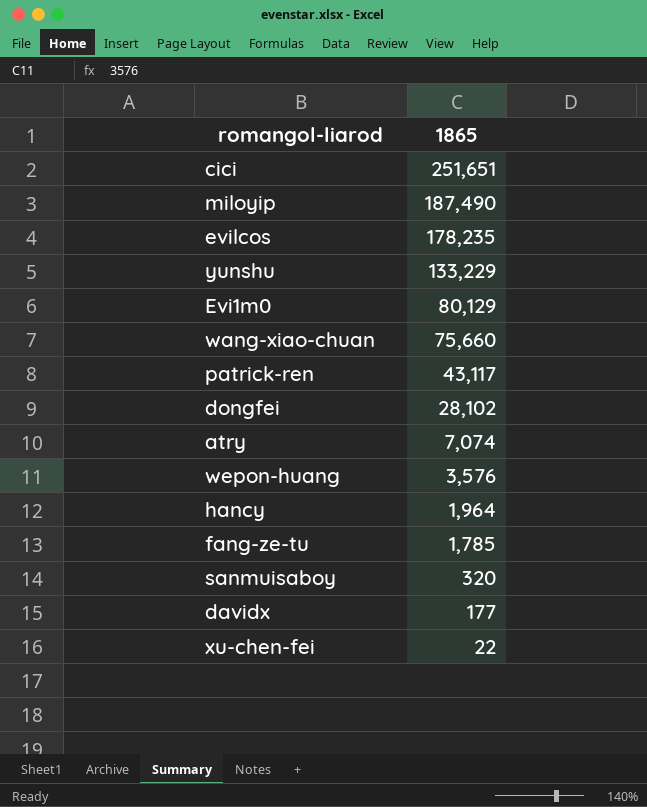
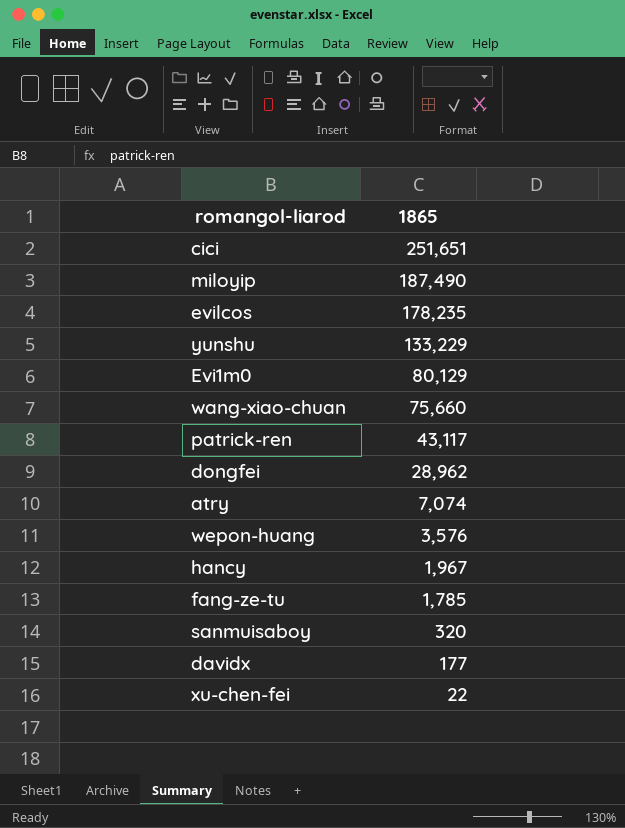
dongfei | 1865: 28,102 -> 28,962
hancy | 1865: 1,964 -> 1,967

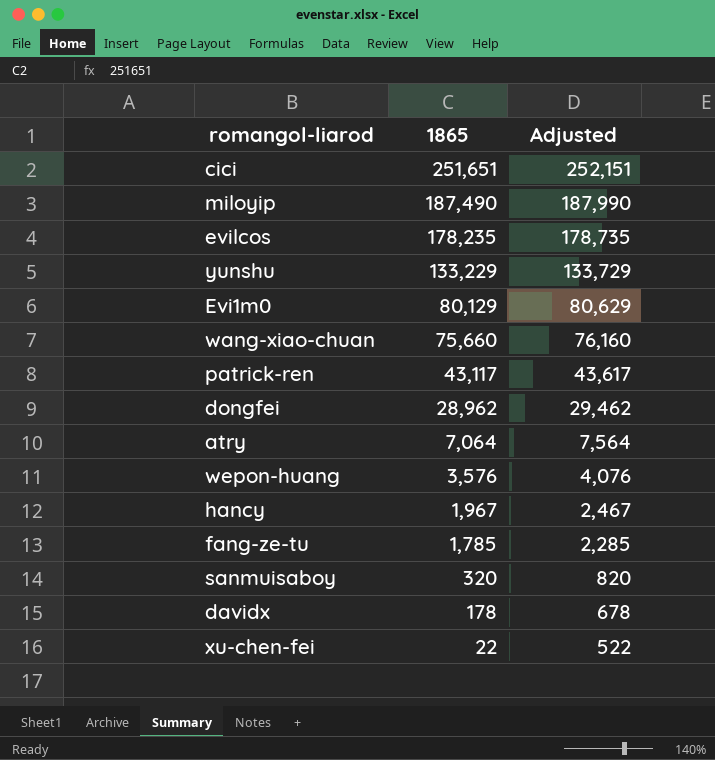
column Adjusted | formula: none -> [1865] + 500
atry | 1865: 7,074 -> 7,064
davidx | 1865: 177 -> 178

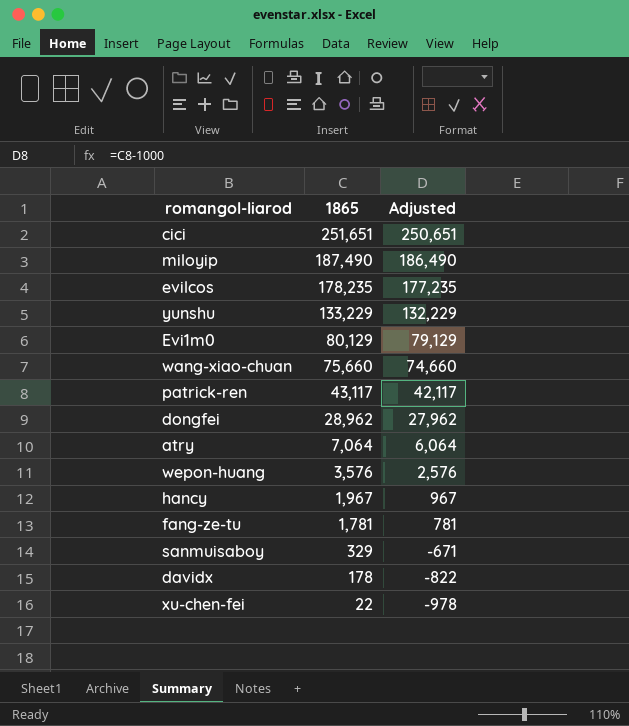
column Adjusted | formula: [1865] + 500 -> [1865] - 1000
fang-ze-tu | 1865: 1,785 -> 1,781
sanmuisaboy | 1865: 320 -> 329

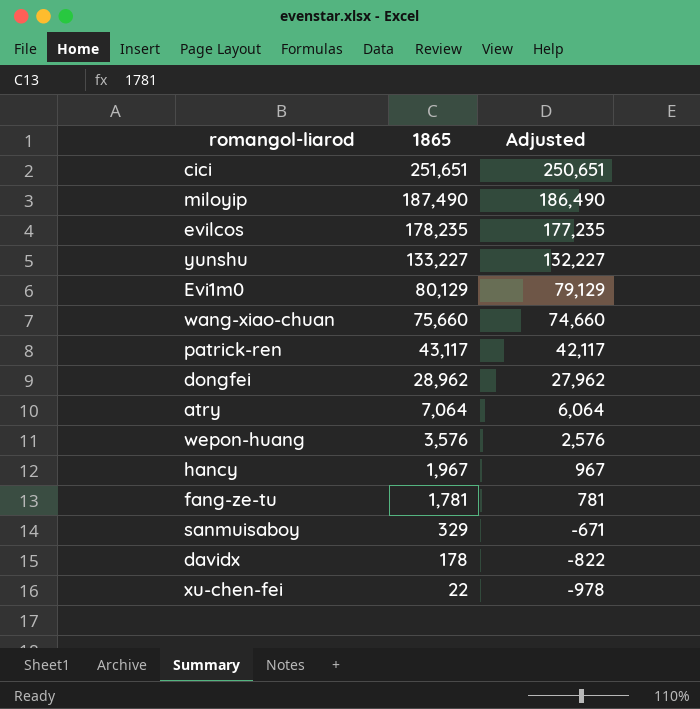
yunshu | 1865: 133,229 -> 133,227
yunshu | Adjusted: 132,229 -> 132,227

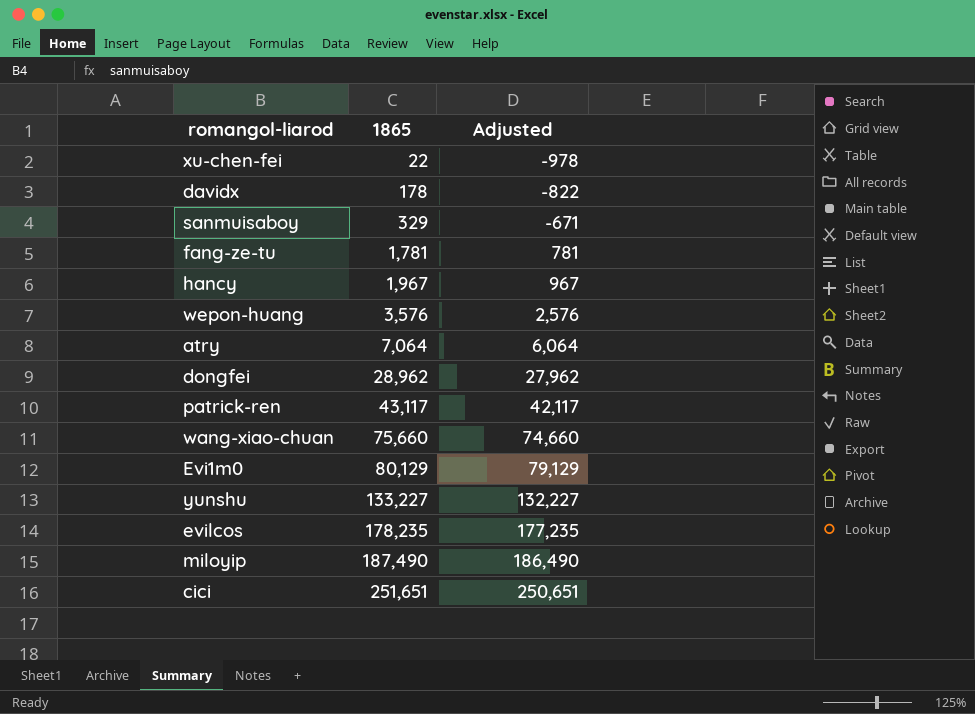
row order: 1865 descending -> 1865 ascending

